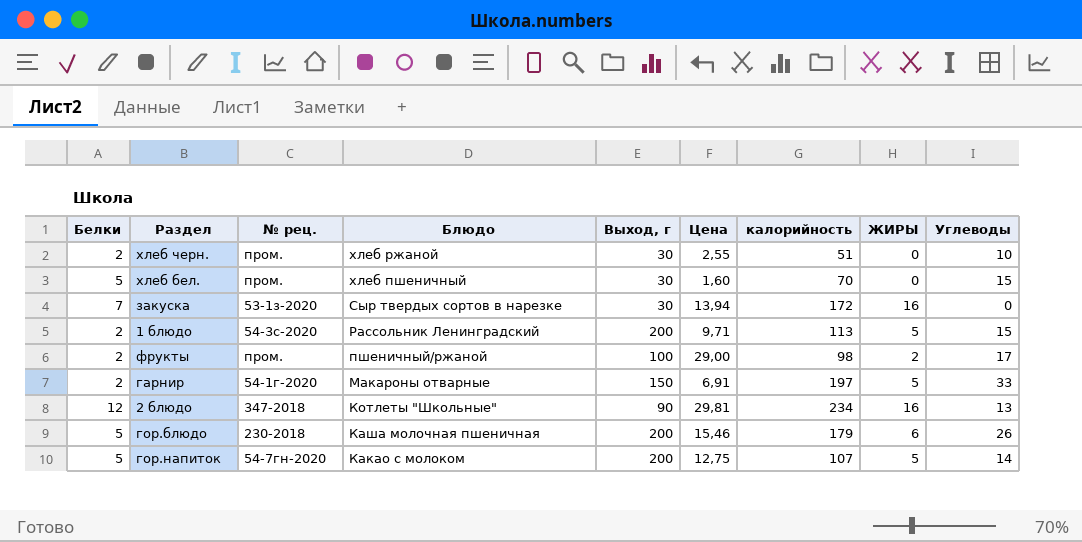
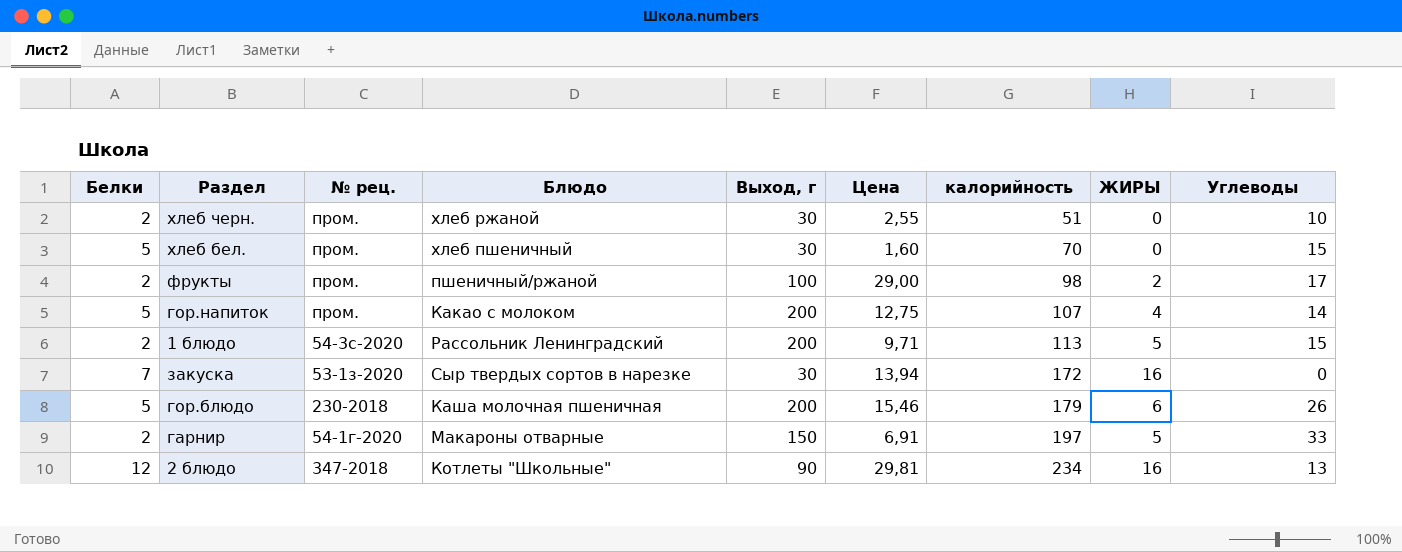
row order: Блюдо descending -> калорийность ascending
гор.напиток | № рец.: 54-7гн-2020 -> пром.
гор.напиток | ЖИРЫ: 5 -> 4

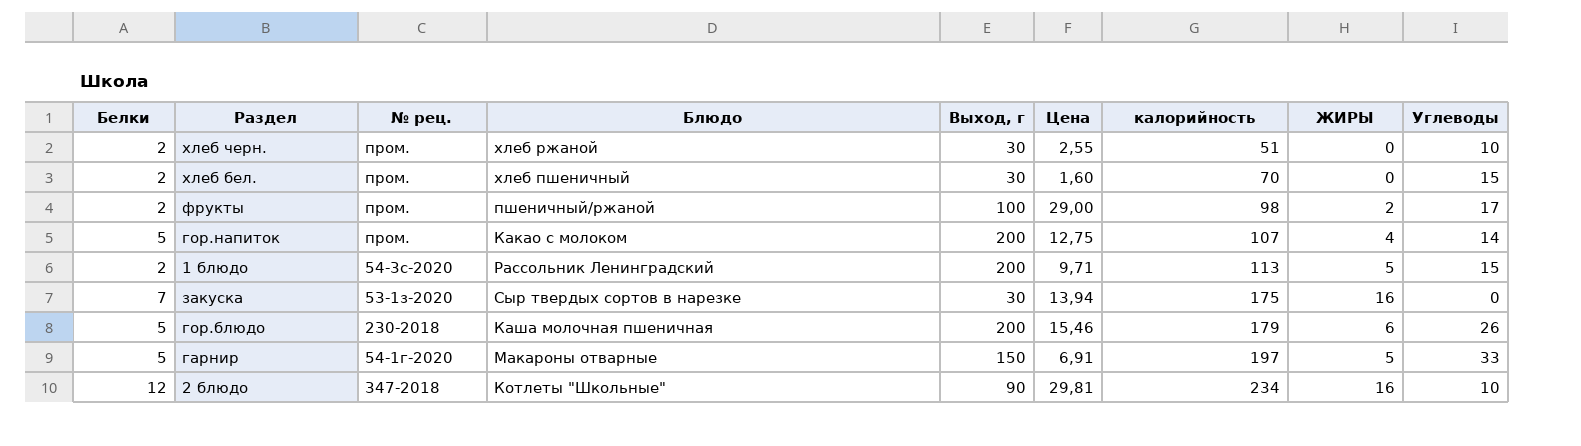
хлеб бел. | Белки: 5 -> 2
закуска | калорийность: 172 -> 175
гарнир | Белки: 2 -> 5
2 блюдо | Углеводы: 13 -> 10

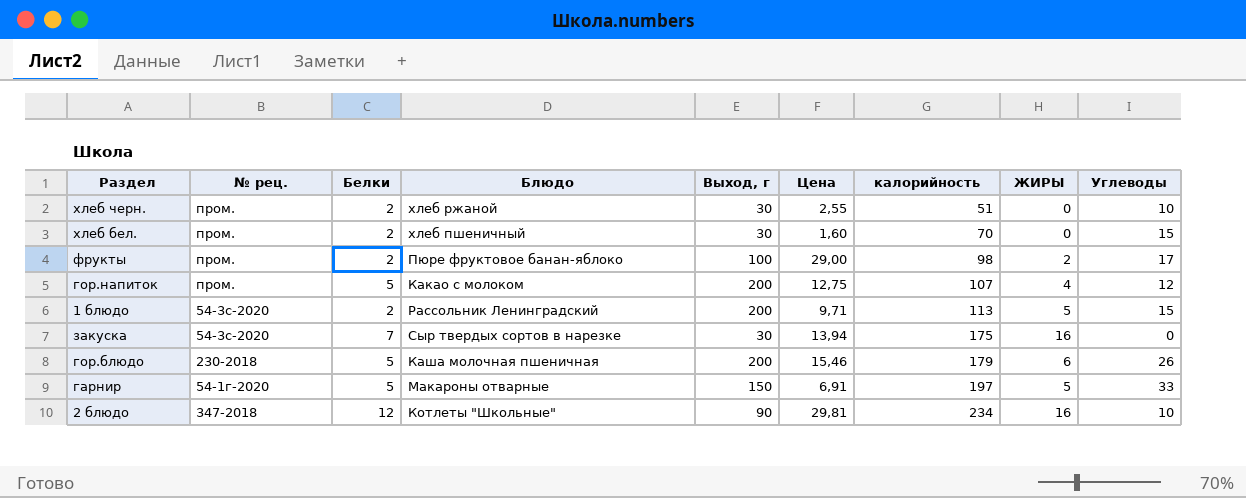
column Белки | position: 1 -> 3
фрукты | Блюдо: пшеничный/ржаной -> Пюре фруктовое банан-яблоко
гор.напиток | Углеводы: 14 -> 12
закуска | № рец.: 53-1з-2020 -> 54-3с-2020

